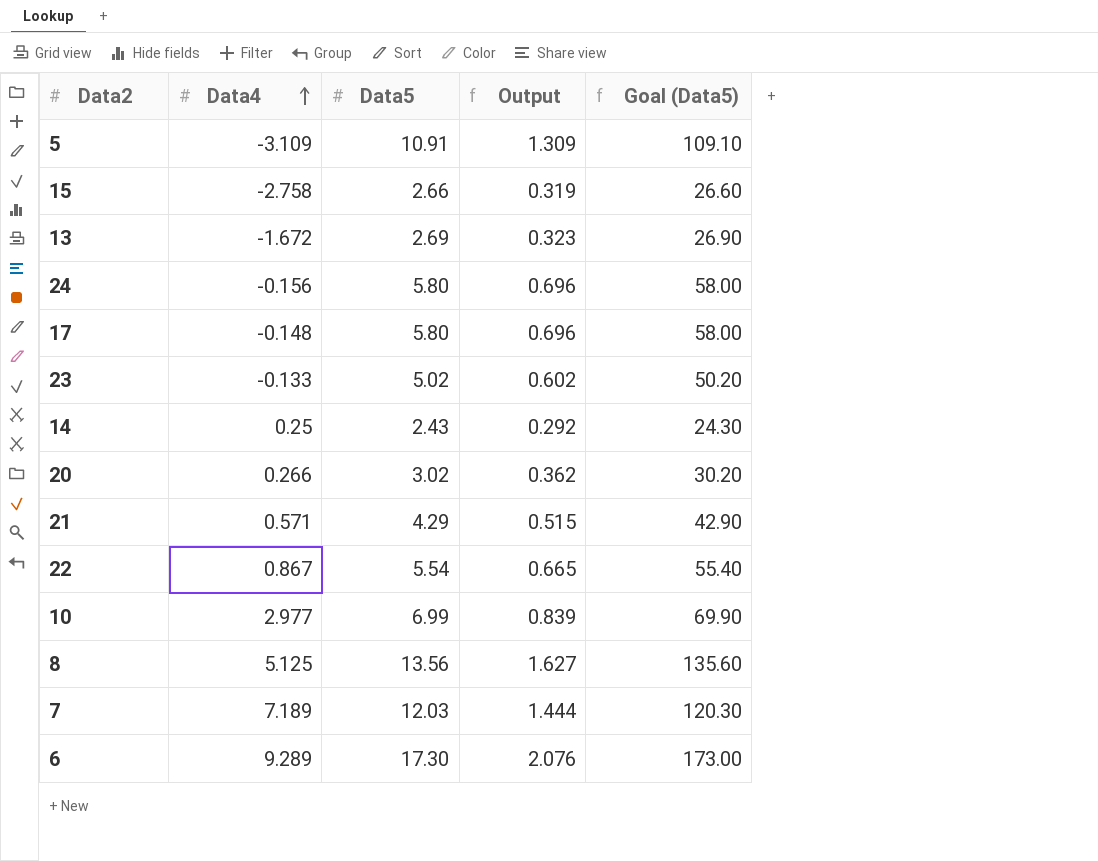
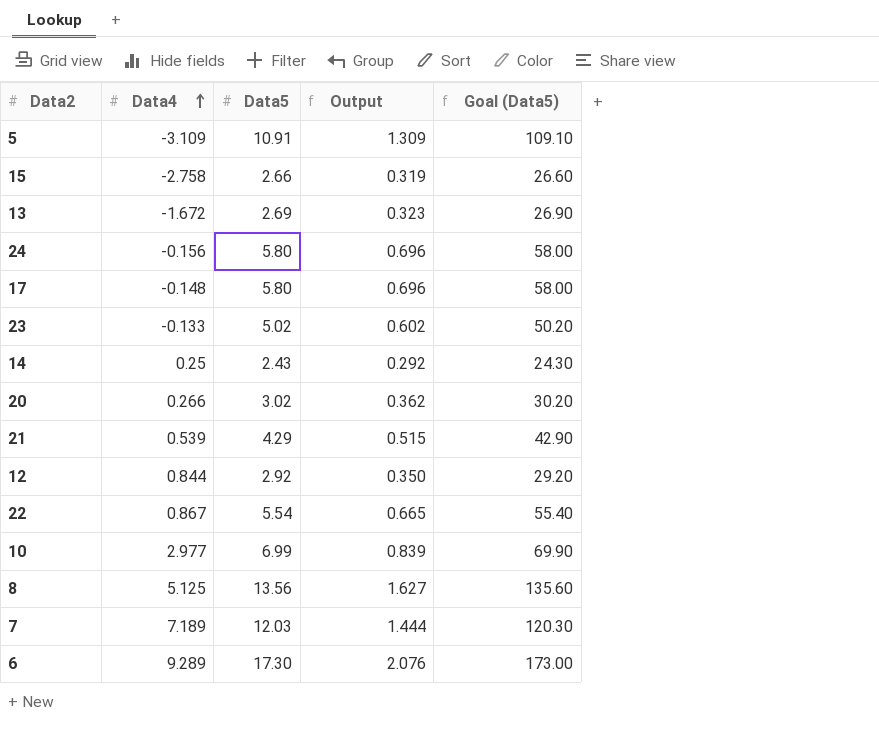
21 | Data4: 0.571 -> 0.539
row 12: none -> 0.844 | 2.92 | 0.350 | 29.20

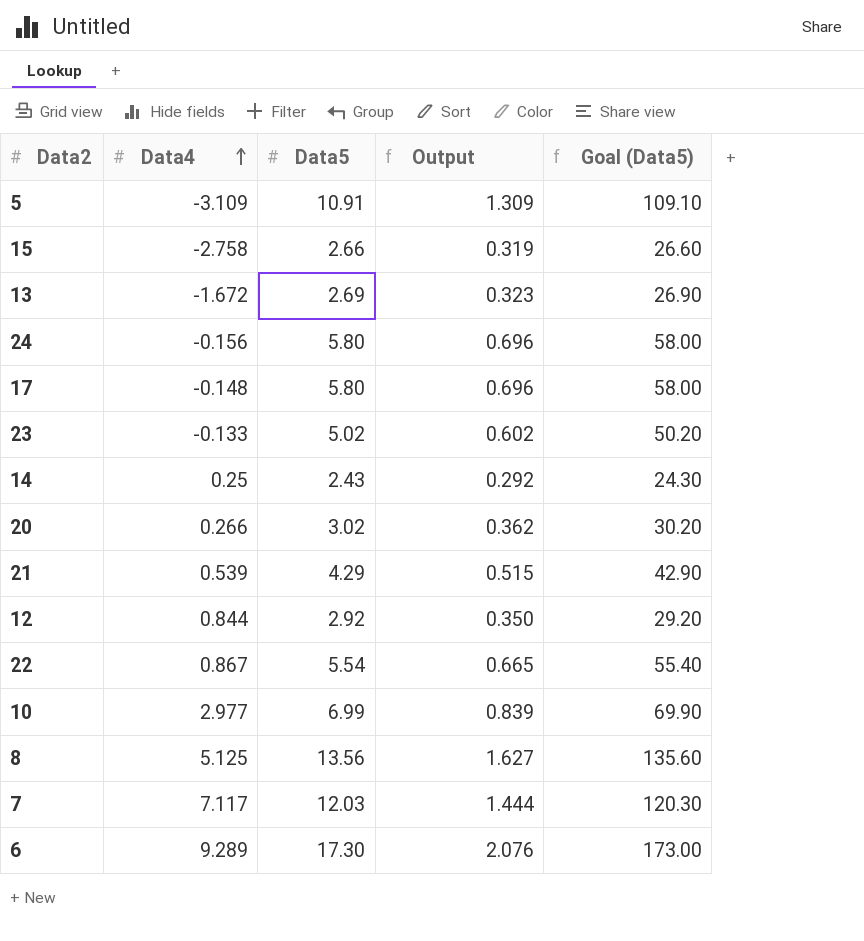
7 | Data4: 7.189 -> 7.117

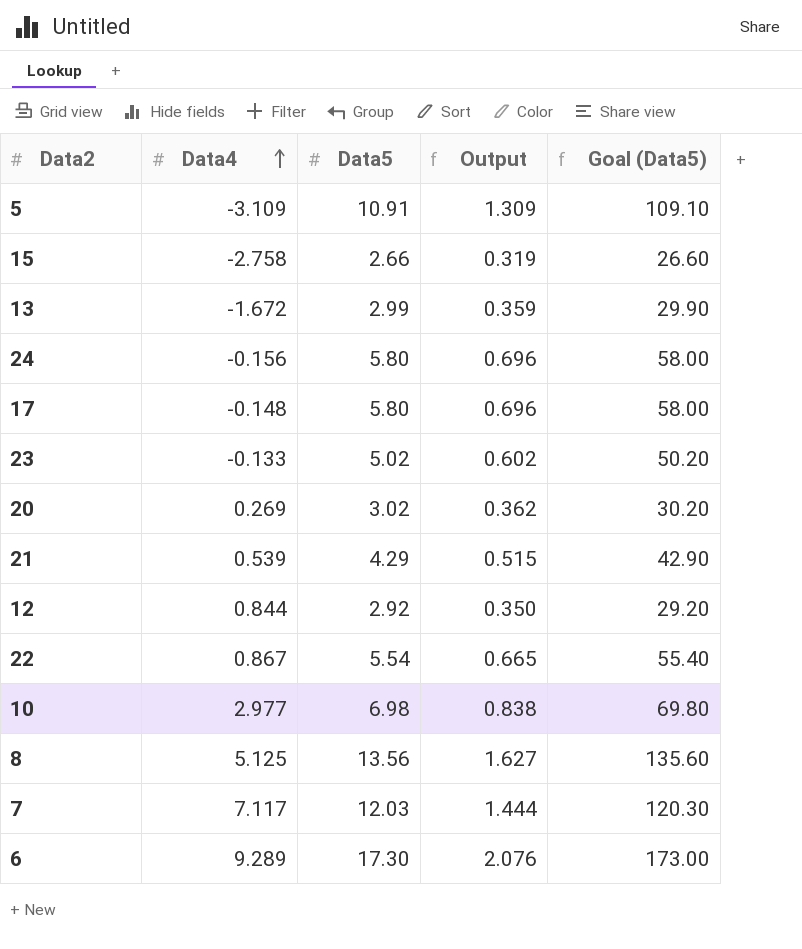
row 14: 0.25 | 2.43 | 0.292 | 24.30 -> none
13 | Data5: 2.69 -> 2.99
13 | Output: 0.323 -> 0.359
13 | Goal (Data5): 26.90 -> 29.90
20 | Data4: 0.266 -> 0.269
10 | Data5: 6.99 -> 6.98
10 | Output: 0.839 -> 0.838
10 | Goal (Data5): 69.90 -> 69.80

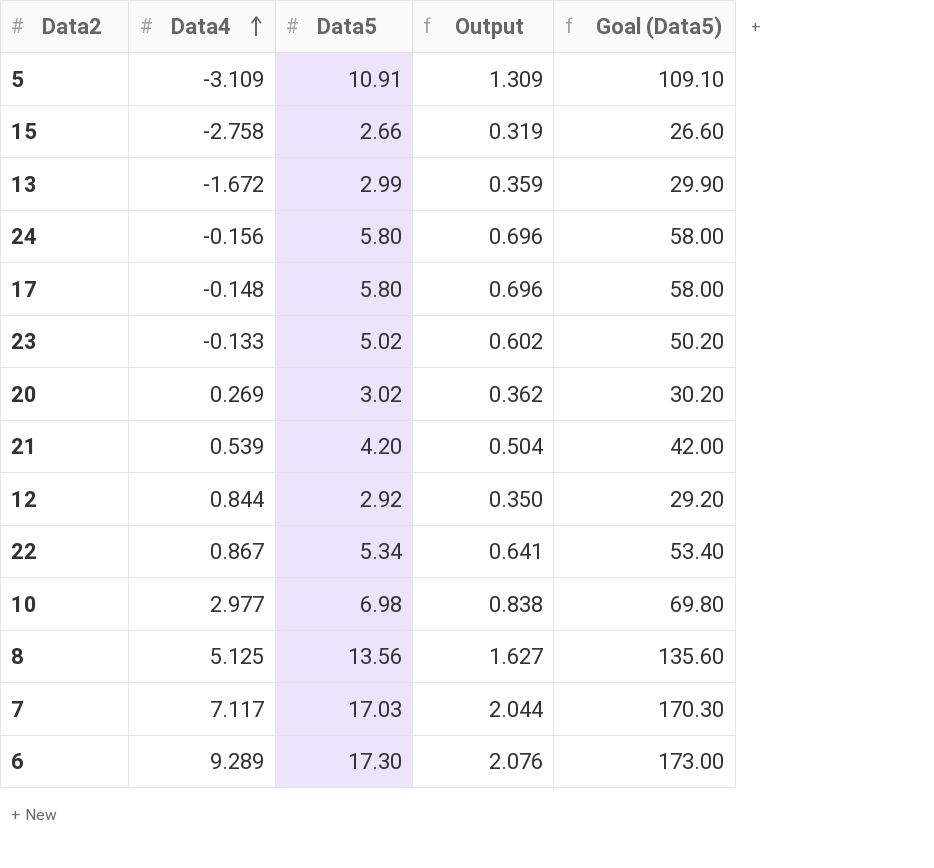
21 | Data5: 4.29 -> 4.20
21 | Output: 0.515 -> 0.504
21 | Goal (Data5): 42.90 -> 42.00
22 | Data5: 5.54 -> 5.34
22 | Output: 0.665 -> 0.641
22 | Goal (Data5): 55.40 -> 53.40
7 | Data5: 12.03 -> 17.03
7 | Output: 1.444 -> 2.044
7 | Goal (Data5): 120.30 -> 170.30

